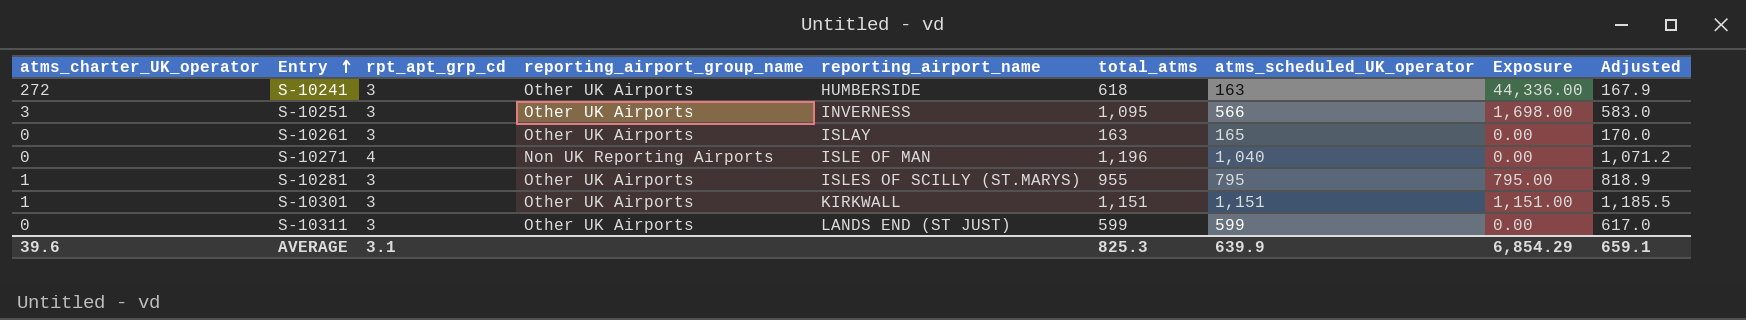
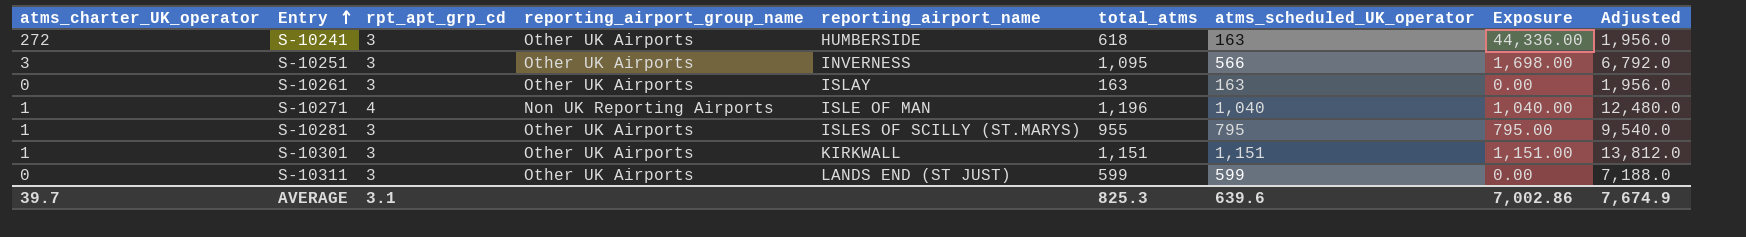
column Adjusted | formula: [atms_scheduled_UK_operator] * 1.03 -> [atms_scheduled_UK_operator] * 12
S-10261 | atms_scheduled_UK_operator: 165 -> 163
S-10271 | atms_charter_UK_operator: 0 -> 1
S-10271 | Exposure: 0.00 -> 1,040.00
AVERAGE | atms_charter_UK_operator: 39.6 -> 39.7
AVERAGE | atms_scheduled_UK_operator: 639.9 -> 639.6
AVERAGE | Exposure: 6,854.29 -> 7,002.86
AVERAGE | Adjusted: 659.1 -> 7,674.9

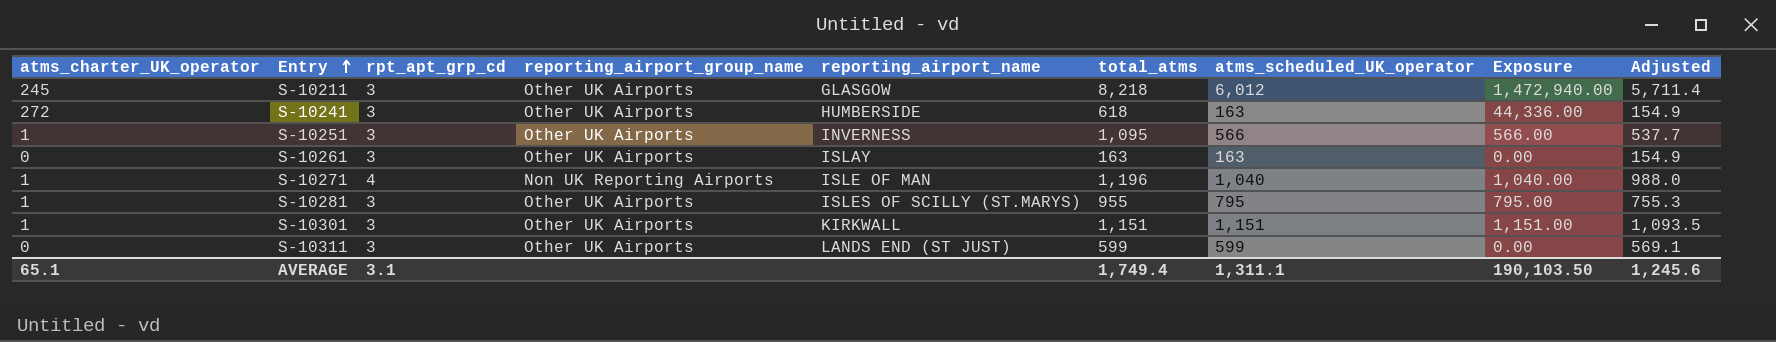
column Adjusted | formula: [atms_scheduled_UK_operator] * 12 -> [atms_scheduled_UK_operator] * 0.95
row S-10211: none -> 245 | 3 | Other UK Airports | GLASGOW | 8,218 | 6,012 | 1,472,940.00 | 5,711.4
S-10251 | atms_charter_UK_operator: 3 -> 1
S-10251 | Exposure: 1,698.00 -> 566.00
AVERAGE | atms_charter_UK_operator: 39.7 -> 65.1
AVERAGE | total_atms: 825.3 -> 1,749.4
AVERAGE | atms_scheduled_UK_operator: 639.6 -> 1,311.1
AVERAGE | Exposure: 7,002.86 -> 190,103.50
AVERAGE | Adjusted: 7,674.9 -> 1,245.6

